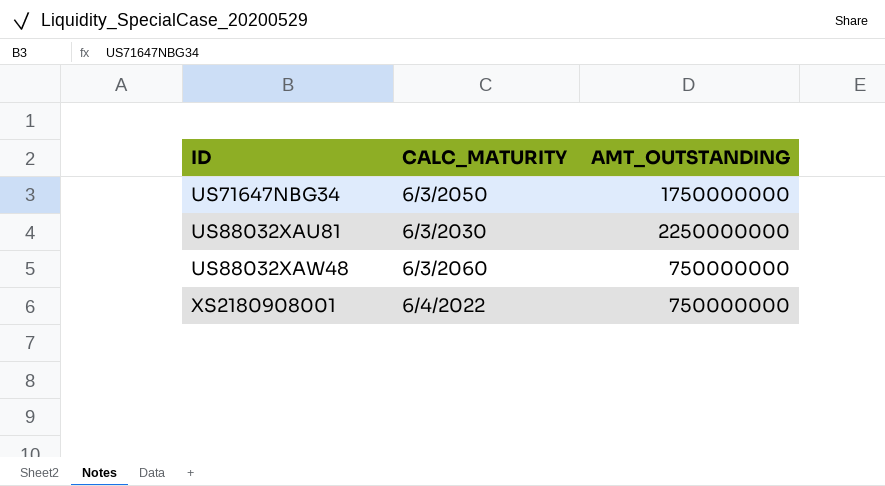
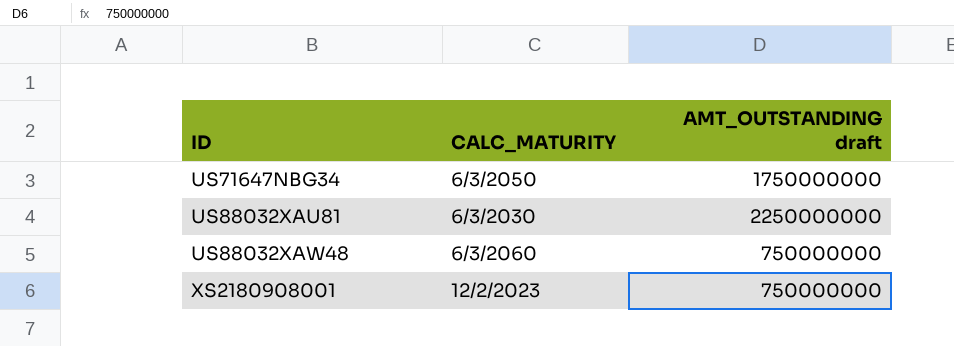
column name: AMT_OUTSTANDING -> AMT_OUTSTANDING draft
XS2180908001 | CALC_MATURITY: 6/4/2022 -> 12/2/2023

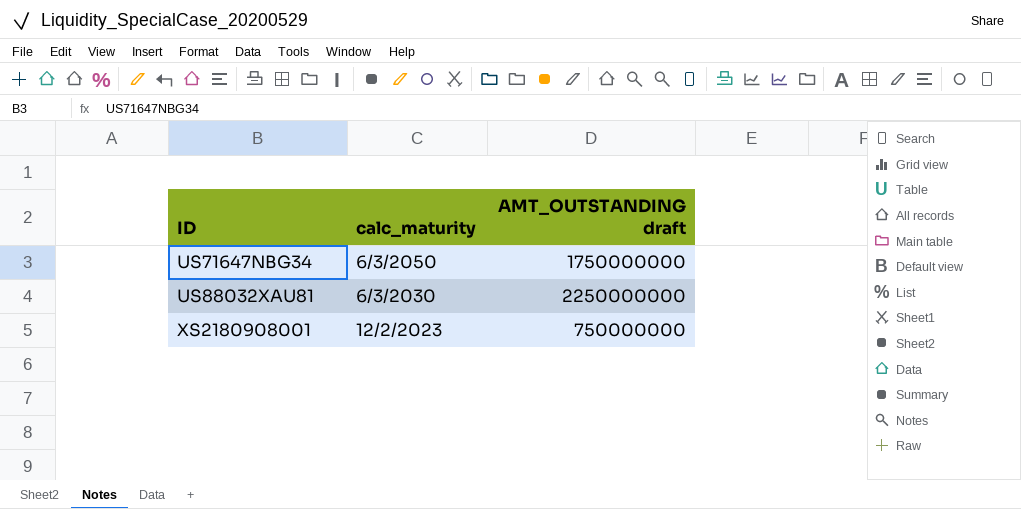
column name: CALC_MATURITY -> calc_maturity
row US88032XAW48: 6/3/2060 | 750000000 -> none

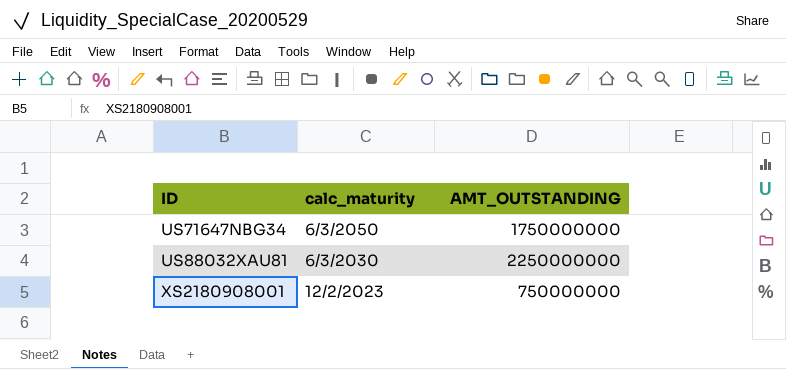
column name: AMT_OUTSTANDING draft -> AMT_OUTSTANDING

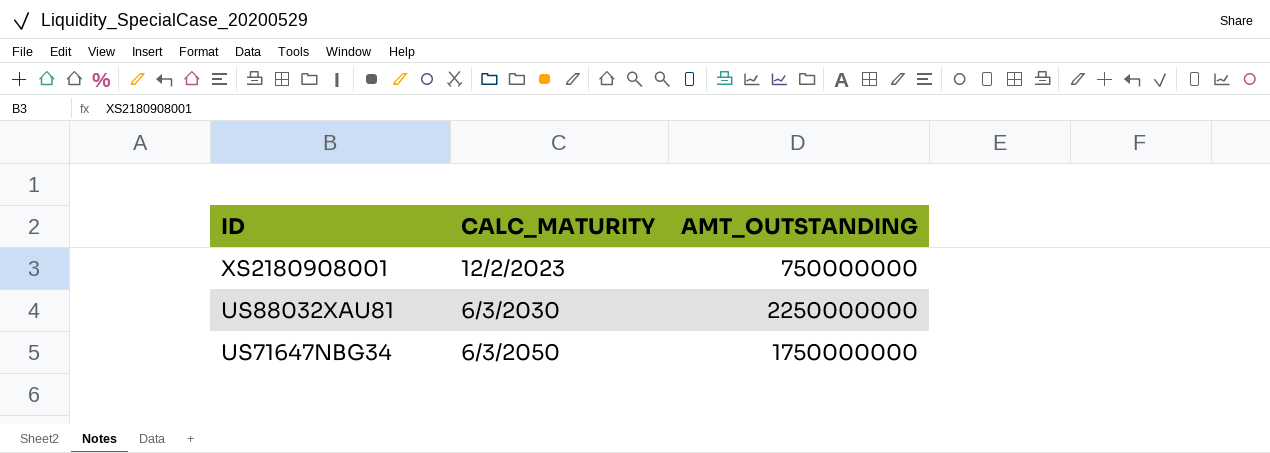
row order: ID ascending -> ID descending
column name: calc_maturity -> CALC_MATURITY

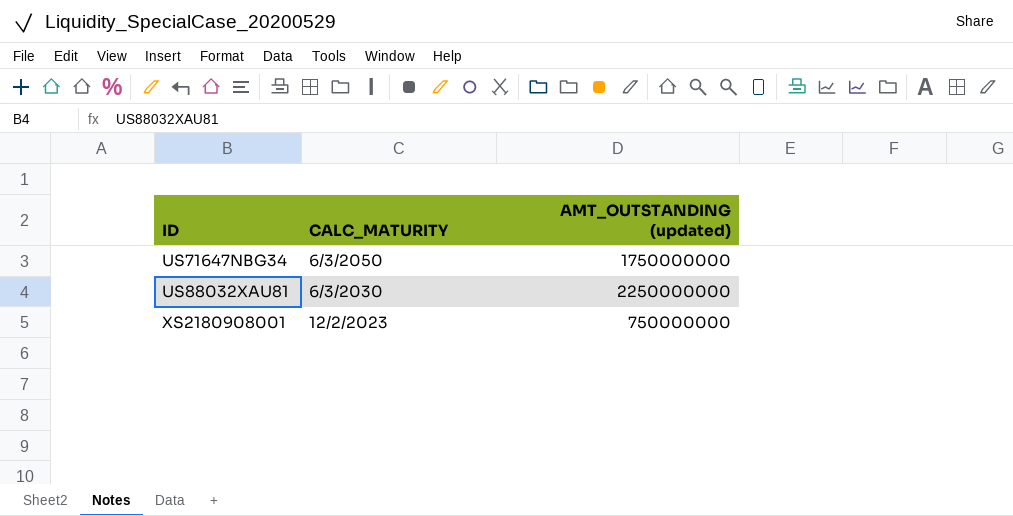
row order: ID descending -> ID ascending
column name: AMT_OUTSTANDING -> AMT_OUTSTANDING (updated)

